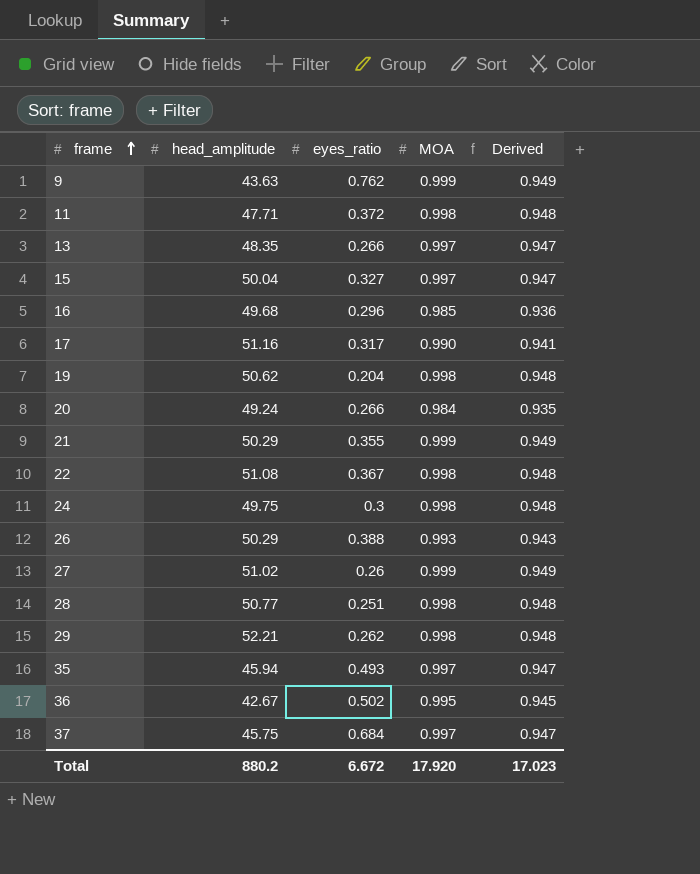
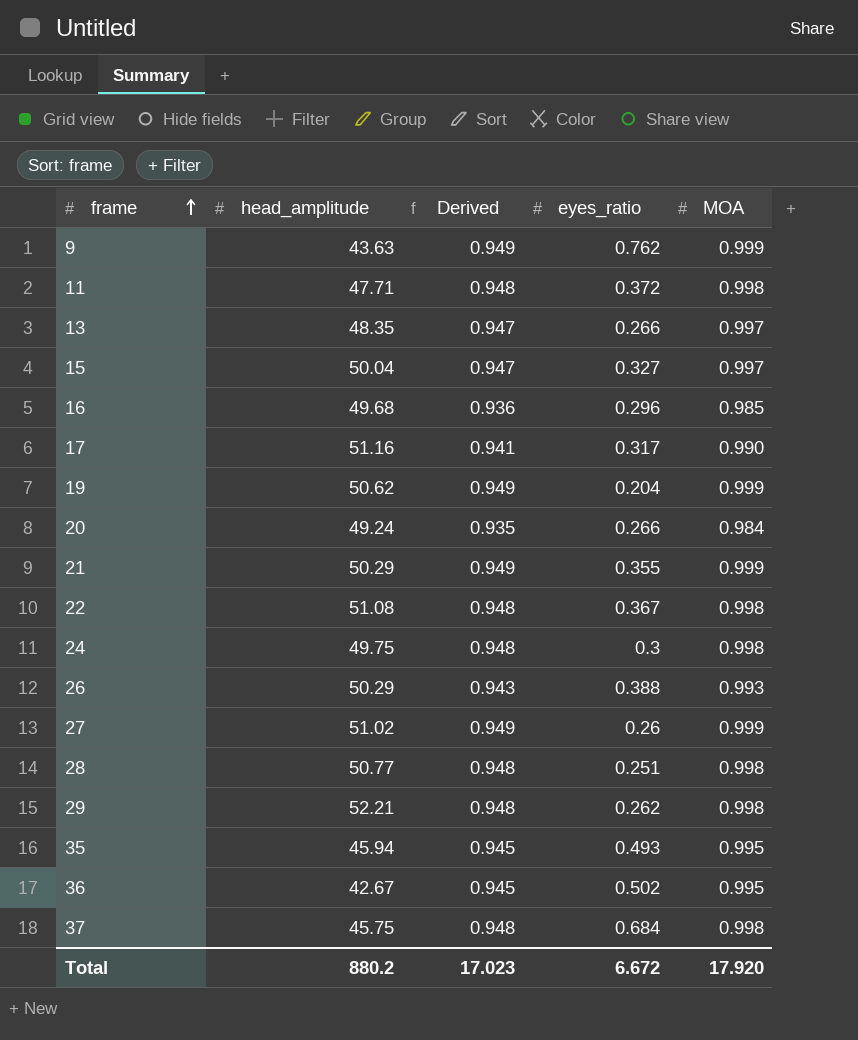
column Derived | position: 5 -> 3
19 | Derived: 0.948 -> 0.949
19 | MOA: 0.998 -> 0.999
35 | Derived: 0.947 -> 0.945
35 | MOA: 0.997 -> 0.995
37 | Derived: 0.947 -> 0.948
37 | MOA: 0.997 -> 0.998

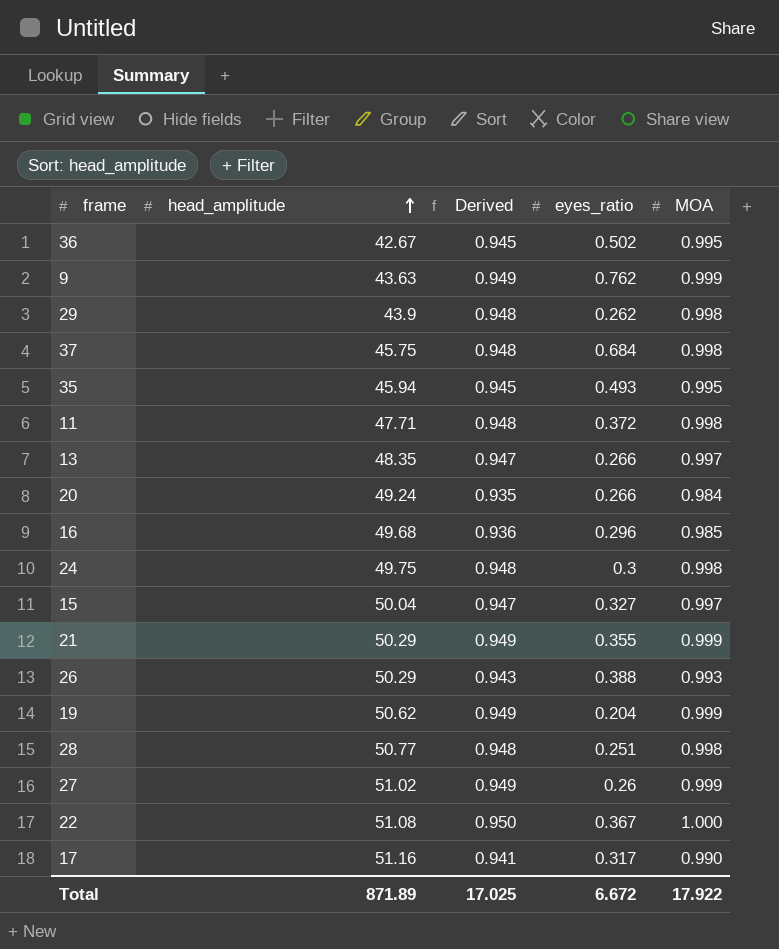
row order: frame ascending -> head_amplitude ascending
29 | head_amplitude: 52.21 -> 43.9
22 | Derived: 0.948 -> 0.950
22 | MOA: 0.998 -> 1.000
Total | head_amplitude: 880.2 -> 871.89
Total | Derived: 17.023 -> 17.025
Total | MOA: 17.920 -> 17.922

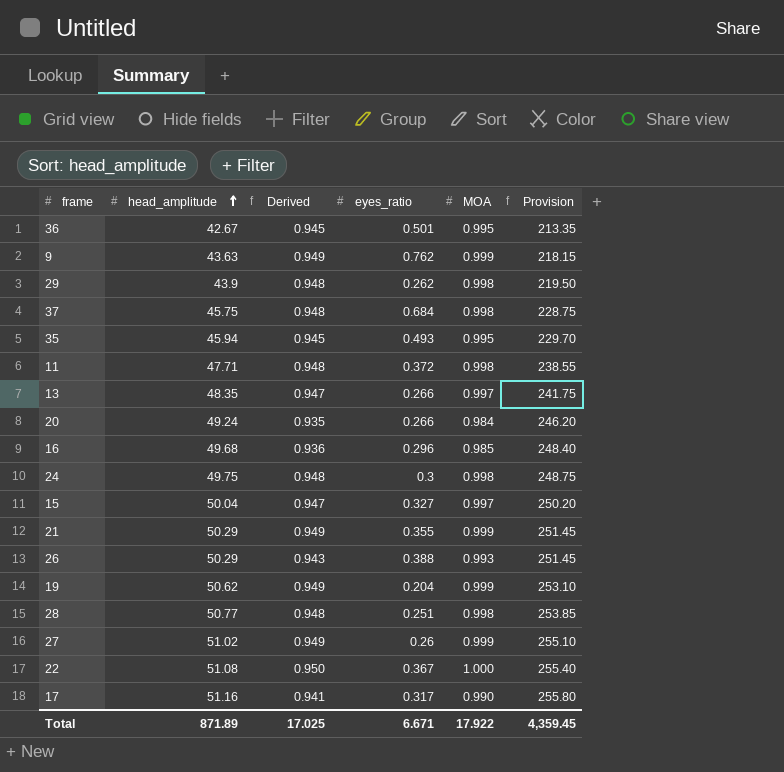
column Provision | formula: none -> [head_amplitude] * 5
36 | eyes_ratio: 0.502 -> 0.501
Total | eyes_ratio: 6.672 -> 6.671

